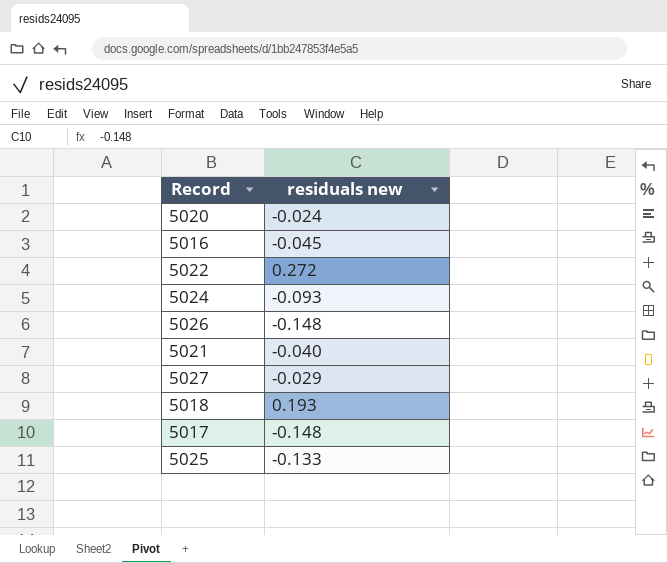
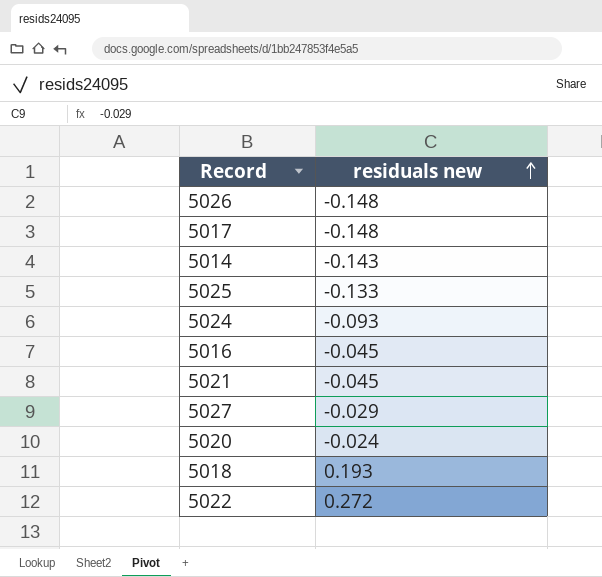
row order: none -> residuals new ascending
row 5014: none -> -0.143
5021 | residuals new: -0.040 -> -0.045

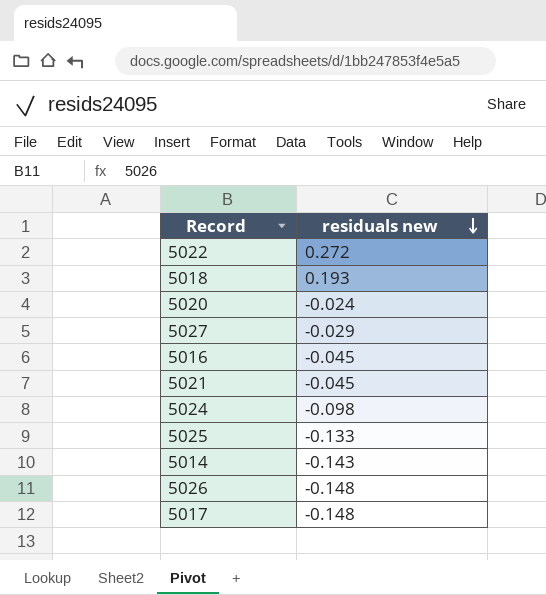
row order: residuals new ascending -> residuals new descending
5024 | residuals new: -0.093 -> -0.098

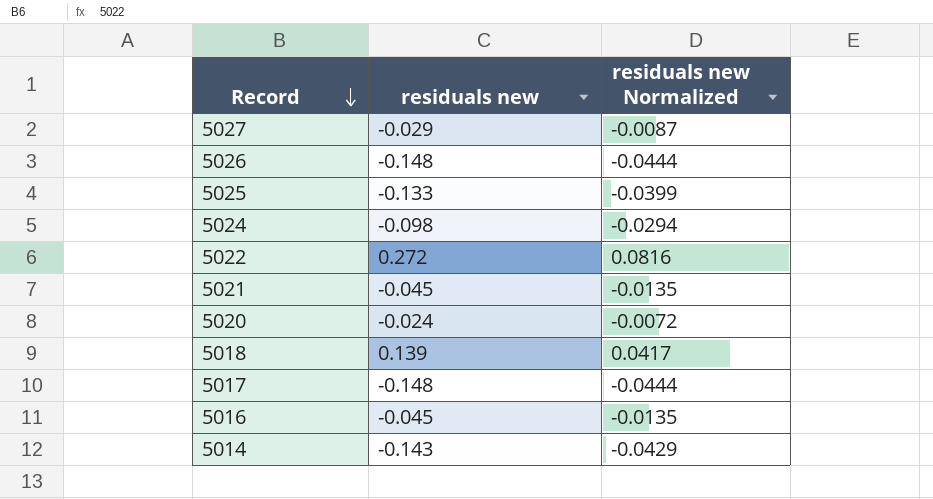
row order: residuals new descending -> Record descending
column residuals new Normalized | formula: none -> [residuals new] * 0.3
5018 | residuals new: 0.193 -> 0.139

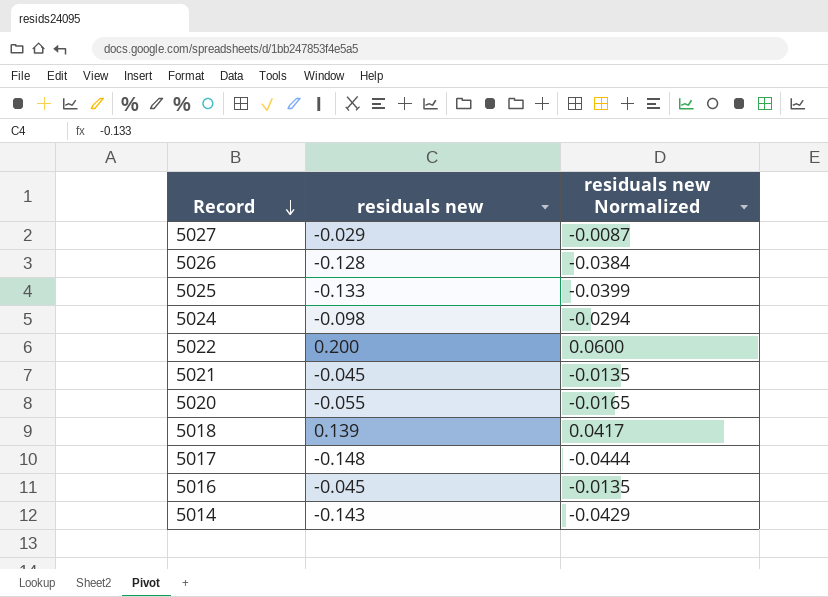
5026 | residuals new: -0.148 -> -0.128
5026 | residuals new Normalized: -0.0444 -> -0.0384
5022 | residuals new: 0.272 -> 0.200
5022 | residuals new Normalized: 0.0816 -> 0.0600
5020 | residuals new: -0.024 -> -0.055
5020 | residuals new Normalized: -0.0072 -> -0.0165

